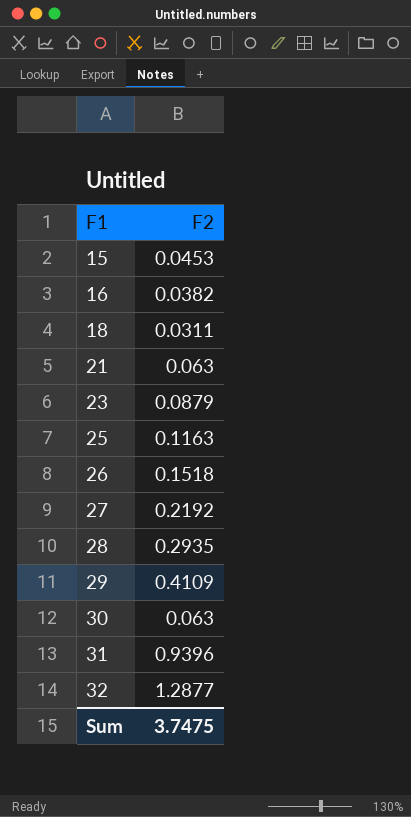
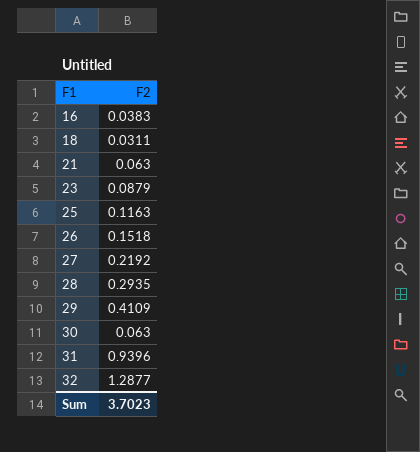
row 15: 0.0453 -> none
16 | F2: 0.0382 -> 0.0383
Sum | F2: 3.7475 -> 3.7023

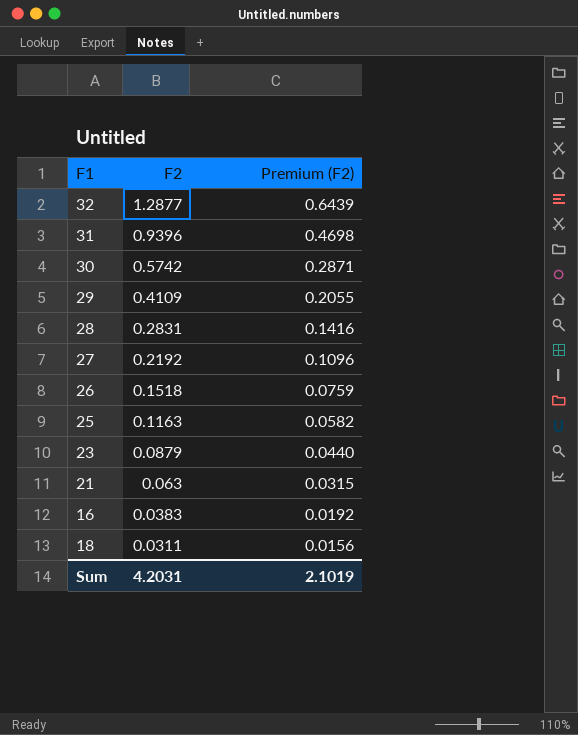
row order: F1 ascending -> F2 descending
column Premium (F2) | formula: none -> [F2] * 0.5
30 | F2: 0.063 -> 0.5742
28 | F2: 0.2935 -> 0.2831
Sum | F2: 3.7023 -> 4.2031

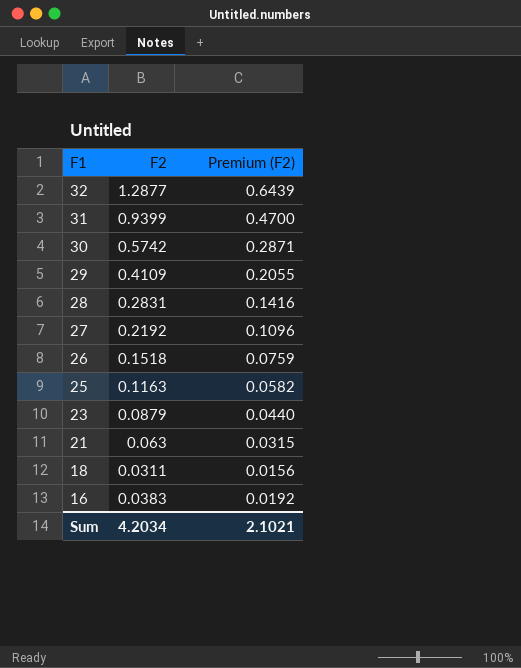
row order: F2 descending -> F1 descending
31 | F2: 0.9396 -> 0.9399
31 | Premium (F2): 0.4698 -> 0.4700
Sum | F2: 4.2031 -> 4.2034
Sum | Premium (F2): 2.1019 -> 2.1021

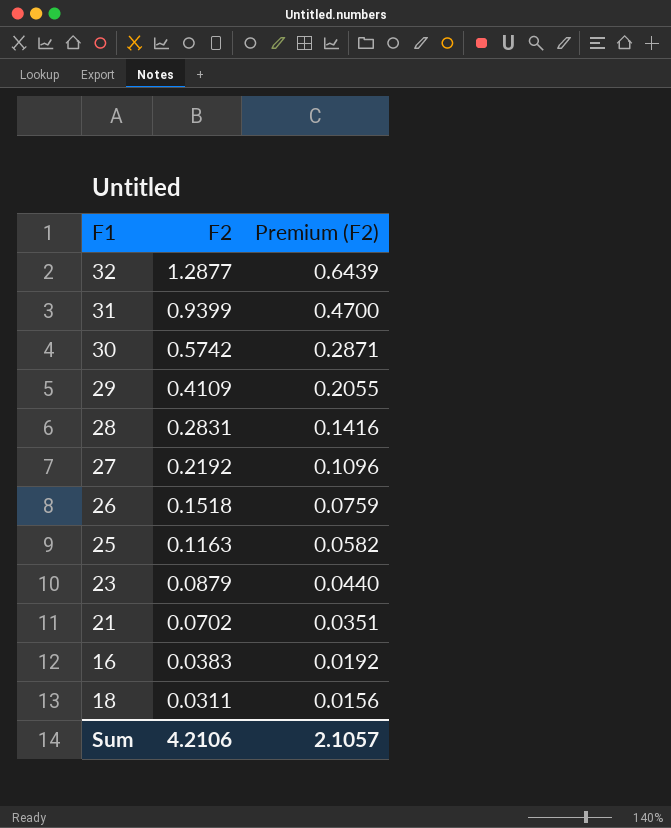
row order: F1 descending -> F2 descending
21 | F2: 0.063 -> 0.0702
21 | Premium (F2): 0.0315 -> 0.0351
Sum | F2: 4.2034 -> 4.2106
Sum | Premium (F2): 2.1021 -> 2.1057

